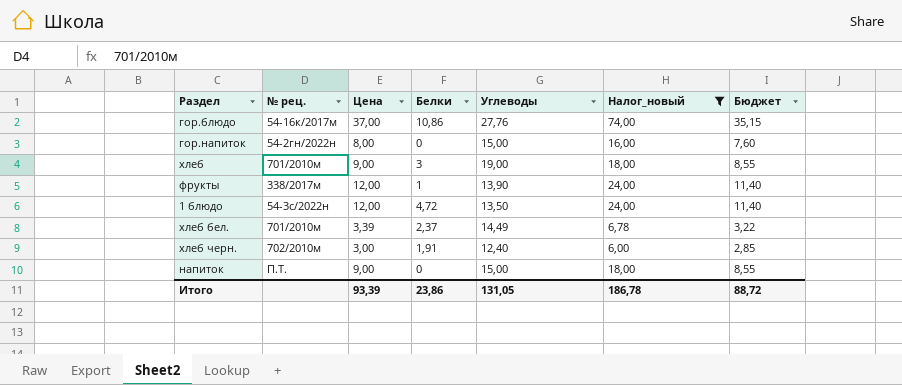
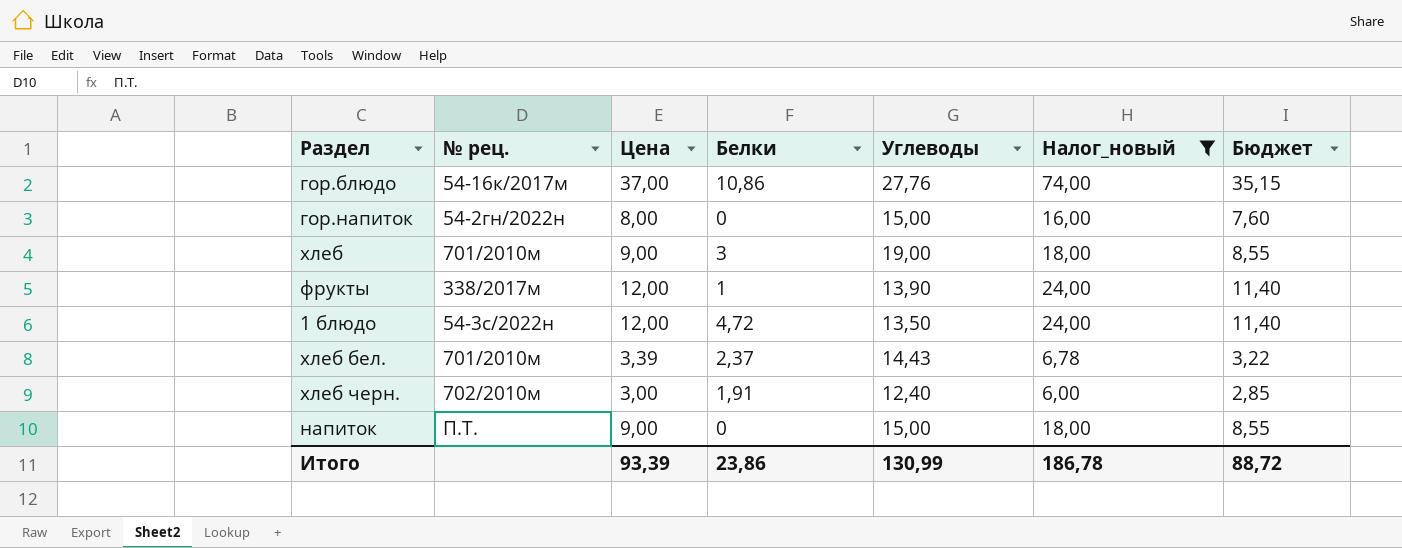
хлеб бел. | Углеводы: 14,49 -> 14,43
Итого | Углеводы: 131,05 -> 130,99

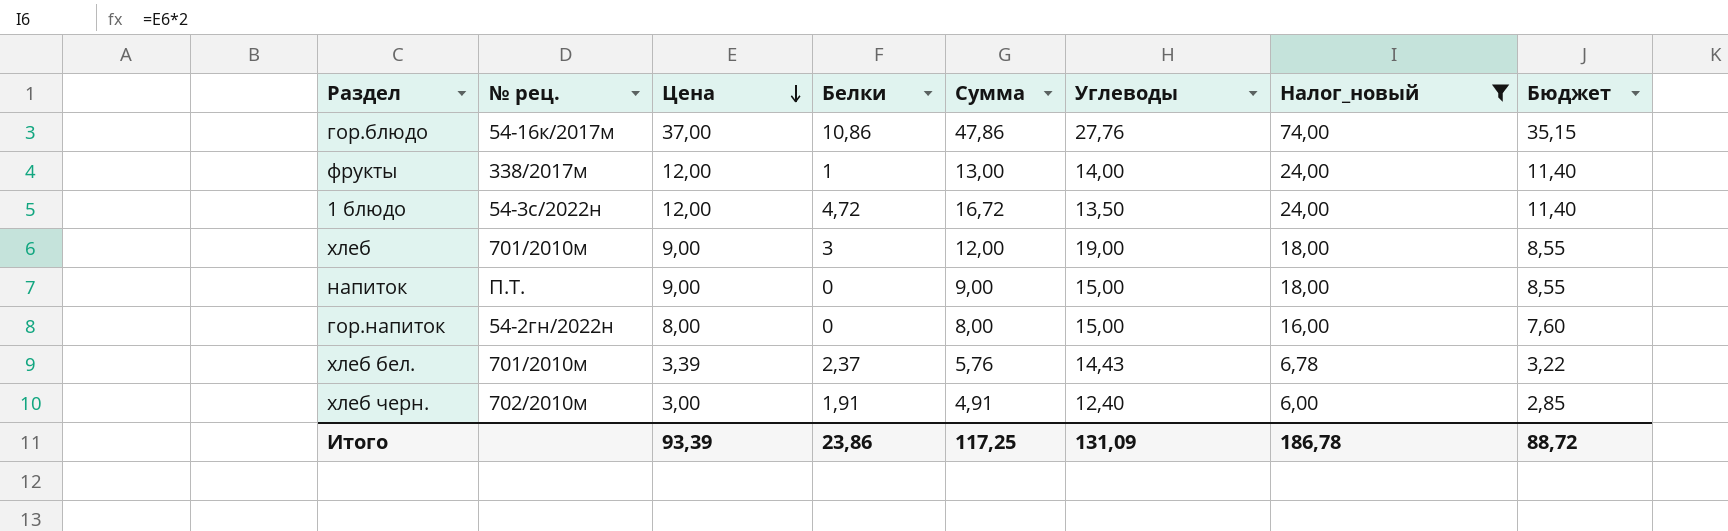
row order: none -> Цена descending
column Сумма | formula: none -> [Цена] + [Белки]
фрукты | Углеводы: 13,90 -> 14,00
Итого | Углеводы: 130,99 -> 131,09

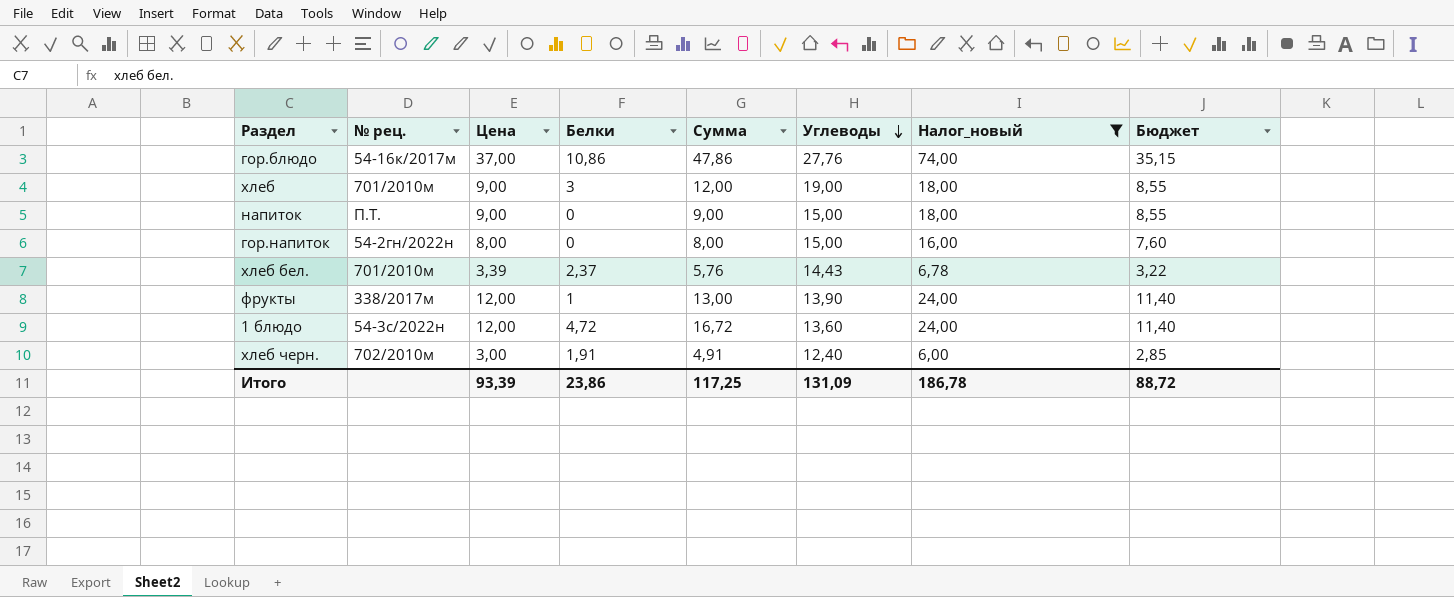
row order: Цена descending -> Углеводы descending
фрукты | Углеводы: 14,00 -> 13,90
1 блюдо | Углеводы: 13,50 -> 13,60

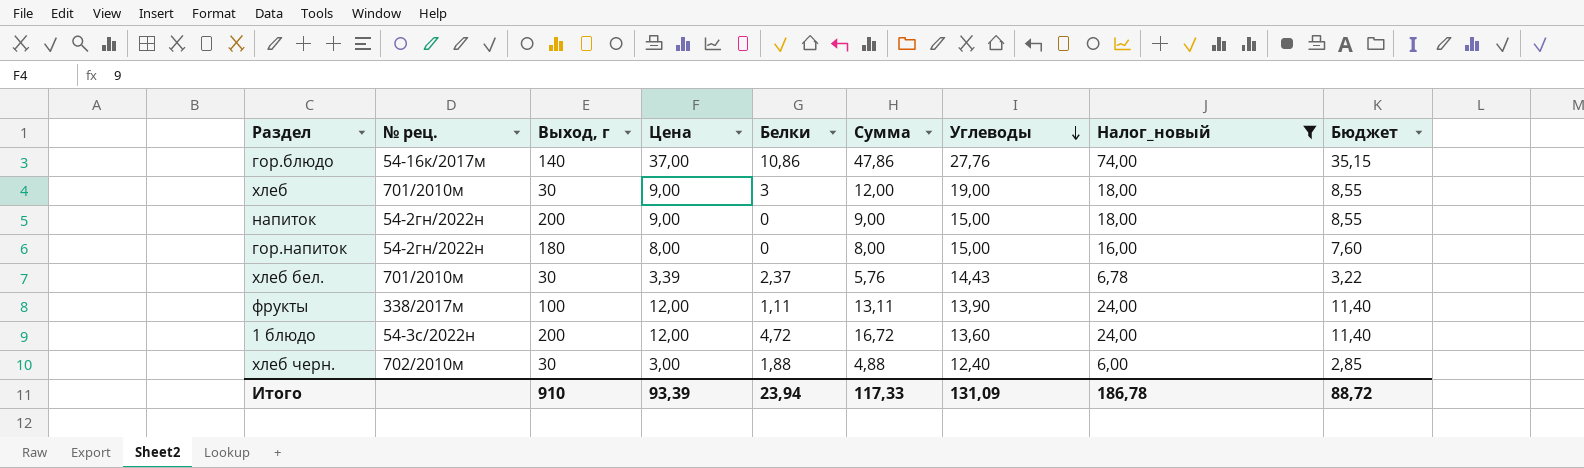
column Выход, г | position: none -> 3
напиток | № рец.: П.Т. -> 54-2гн/2022н
фрукты | Белки: 1 -> 1,11
фрукты | Сумма: 13,00 -> 13,11
хлеб черн. | Белки: 1,91 -> 1,88
хлеб черн. | Сумма: 4,91 -> 4,88
Итого | Белки: 23,86 -> 23,94
Итого | Сумма: 117,25 -> 117,33

